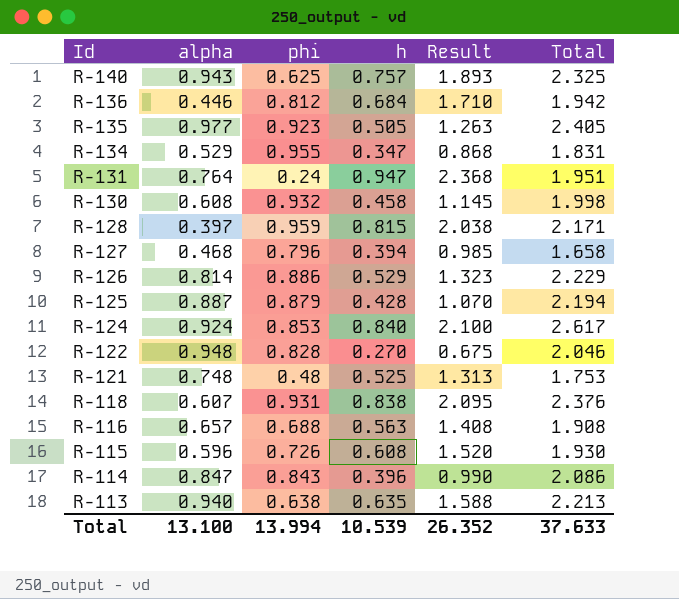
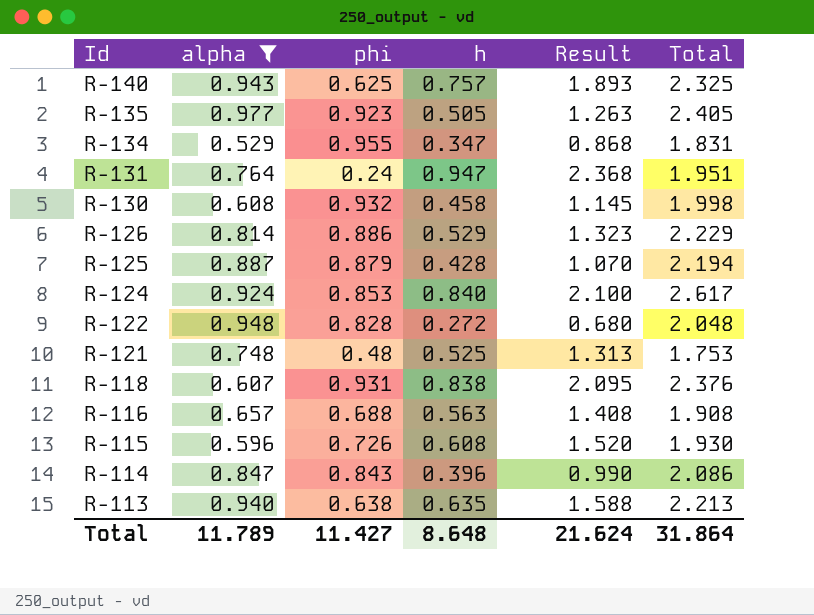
filter: none -> alpha >= 0.529
R-122 | h: 0.270 -> 0.272
R-122 | Result: 0.675 -> 0.680
R-122 | Total: 2.046 -> 2.048
Total | alpha: 13.100 -> 11.789
Total | phi: 13.994 -> 11.427
Total | h: 10.539 -> 8.648
Total | Result: 26.352 -> 21.624
Total | Total: 37.633 -> 31.864

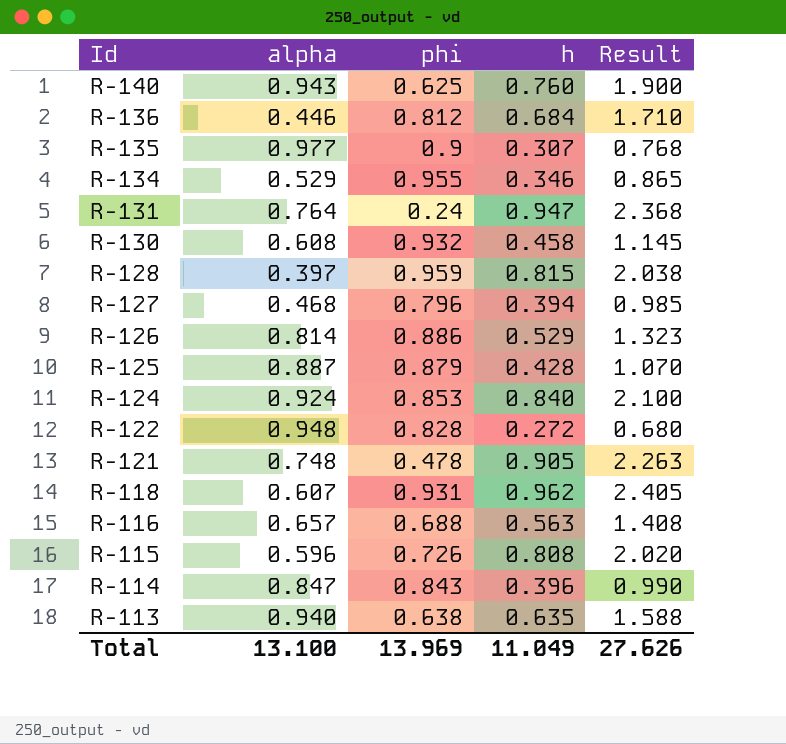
filter: alpha >= 0.529 -> none
column Total | formula: [alpha] + [phi] + [h] -> none
R-140 | h: 0.757 -> 0.760
R-140 | Result: 1.893 -> 1.900
R-135 | phi: 0.923 -> 0.9
R-135 | h: 0.505 -> 0.307
R-135 | Result: 1.263 -> 0.768
R-134 | h: 0.347 -> 0.346
R-134 | Result: 0.868 -> 0.865
R-121 | phi: 0.48 -> 0.478
R-121 | h: 0.525 -> 0.905
R-121 | Result: 1.313 -> 2.263
R-118 | h: 0.838 -> 0.962
R-118 | Result: 2.095 -> 2.405
R-115 | h: 0.608 -> 0.808
R-115 | Result: 1.520 -> 2.020
Total | alpha: 11.789 -> 13.100
Total | phi: 11.427 -> 13.969
Total | h: 8.648 -> 11.049
Total | Result: 21.624 -> 27.626

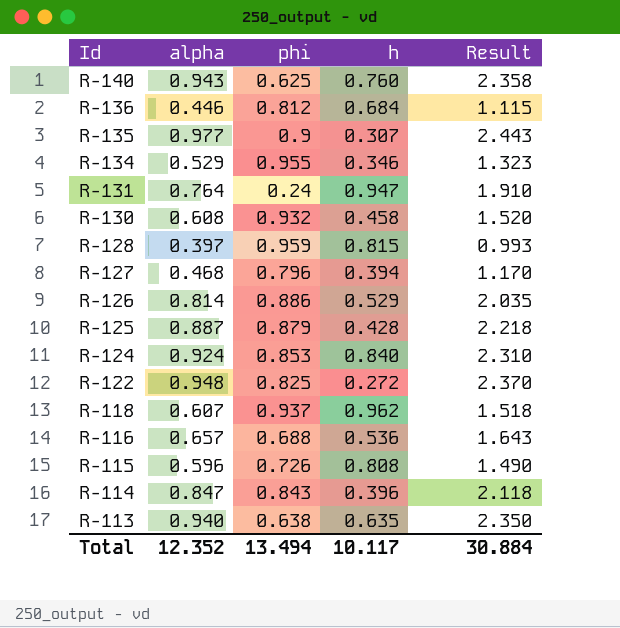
column Result | formula: [h] * 2.5 -> [alpha] * 2.5
row R-121: 0.748 | 0.478 | 0.905 | 2.263 -> none
R-122 | phi: 0.828 -> 0.825
R-118 | phi: 0.931 -> 0.937
R-116 | h: 0.563 -> 0.536
Total | alpha: 13.100 -> 12.352
Total | phi: 13.969 -> 13.494
Total | h: 11.049 -> 10.117
Total | Result: 27.626 -> 30.884

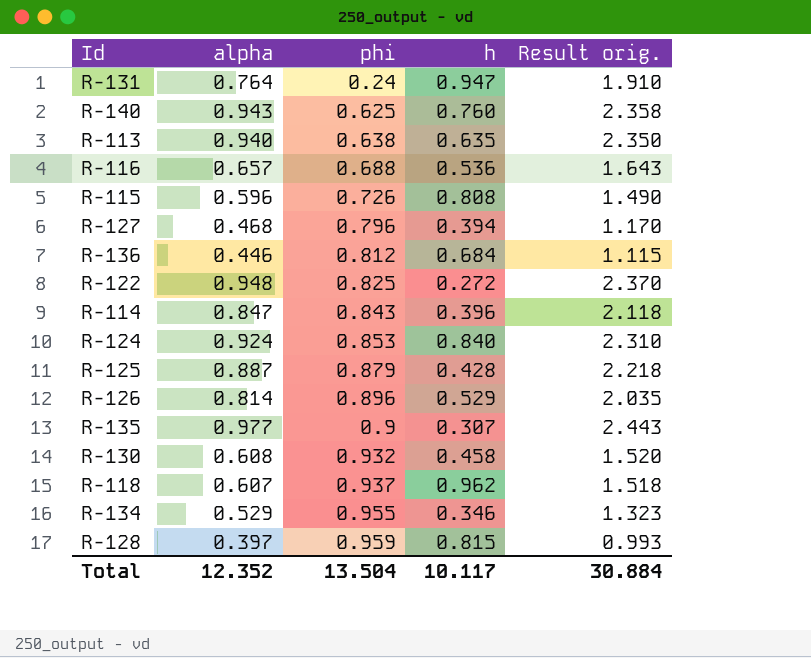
row order: Id descending -> phi ascending
column name: Result -> Result orig.
R-126 | phi: 0.886 -> 0.896
Total | phi: 13.494 -> 13.504

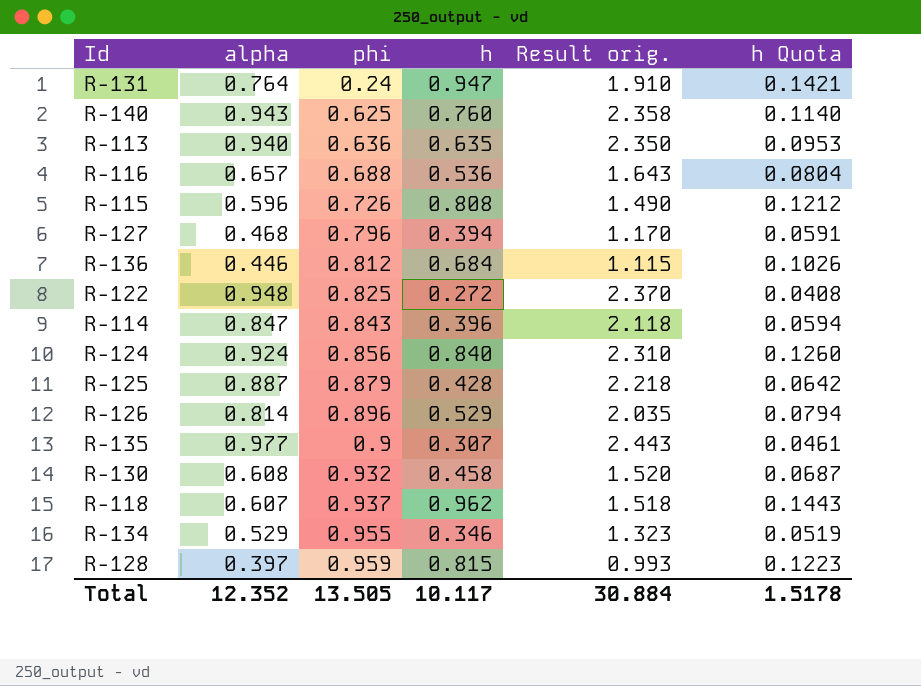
column h Quota | formula: none -> [h] * 0.15
R-113 | phi: 0.638 -> 0.636
R-124 | phi: 0.853 -> 0.856
Total | phi: 13.504 -> 13.505

